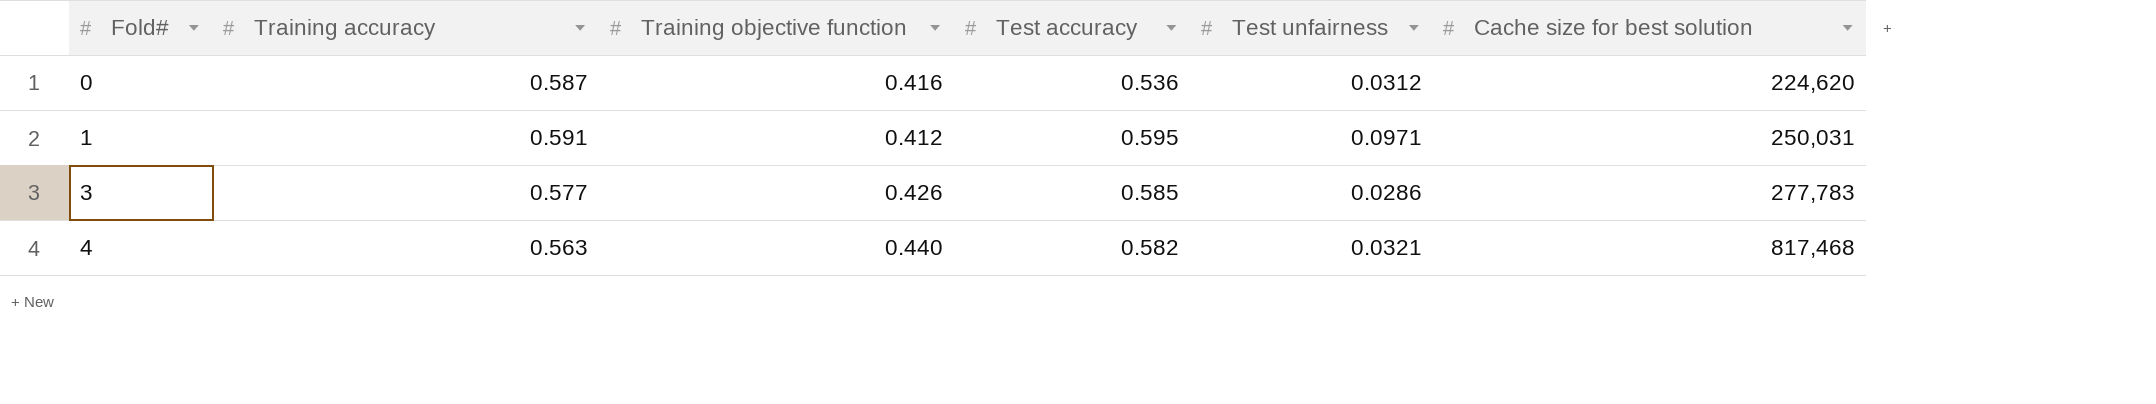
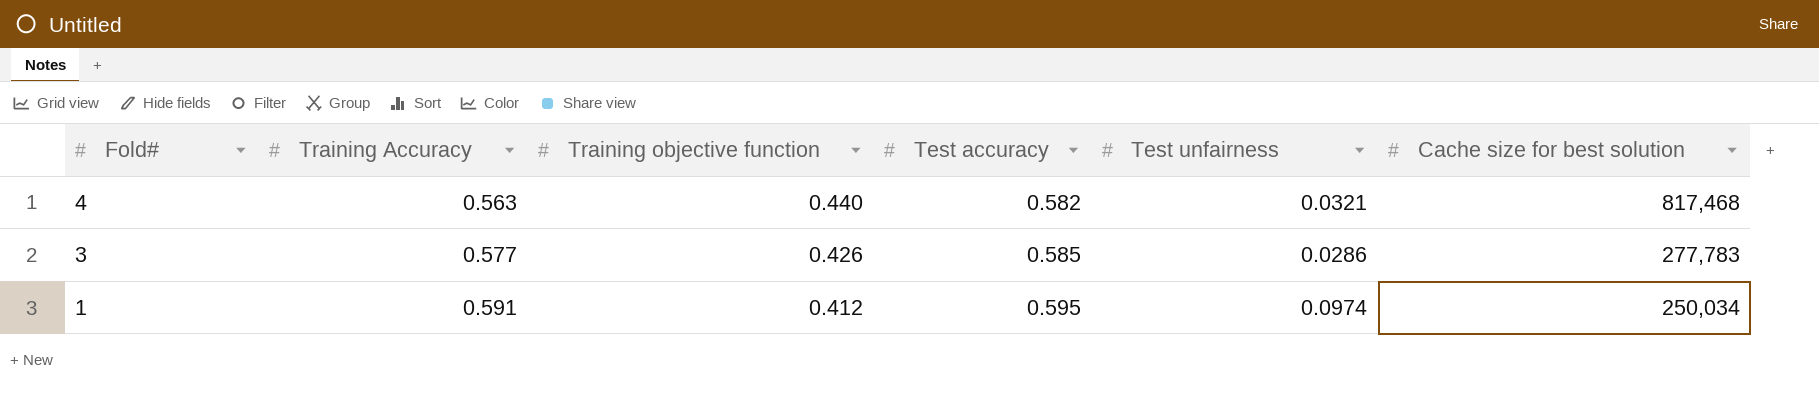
row order: Fold# ascending -> Fold# descending
column name: Training accuracy -> Training Accuracy
row 0: 0.587 | 0.416 | 0.536 | 0.0312 | 224,620 -> none
1 | Test unfairness: 0.0971 -> 0.0974
1 | Cache size for best solution: 250,031 -> 250,034

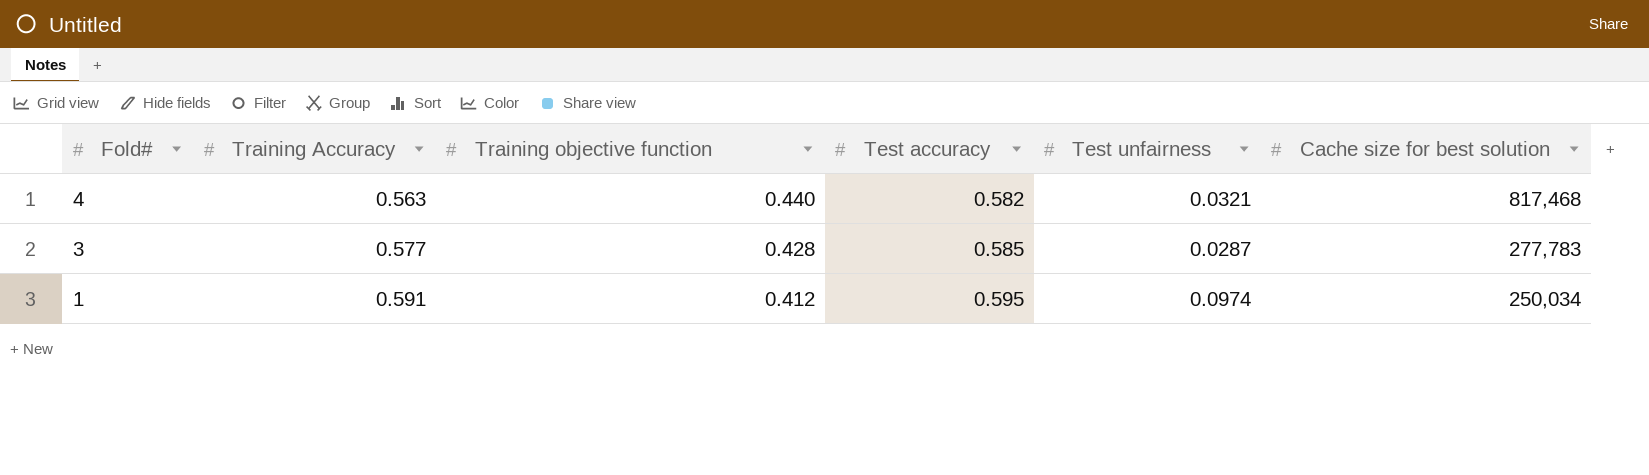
3 | Training objective function: 0.426 -> 0.428
3 | Test unfairness: 0.0286 -> 0.0287

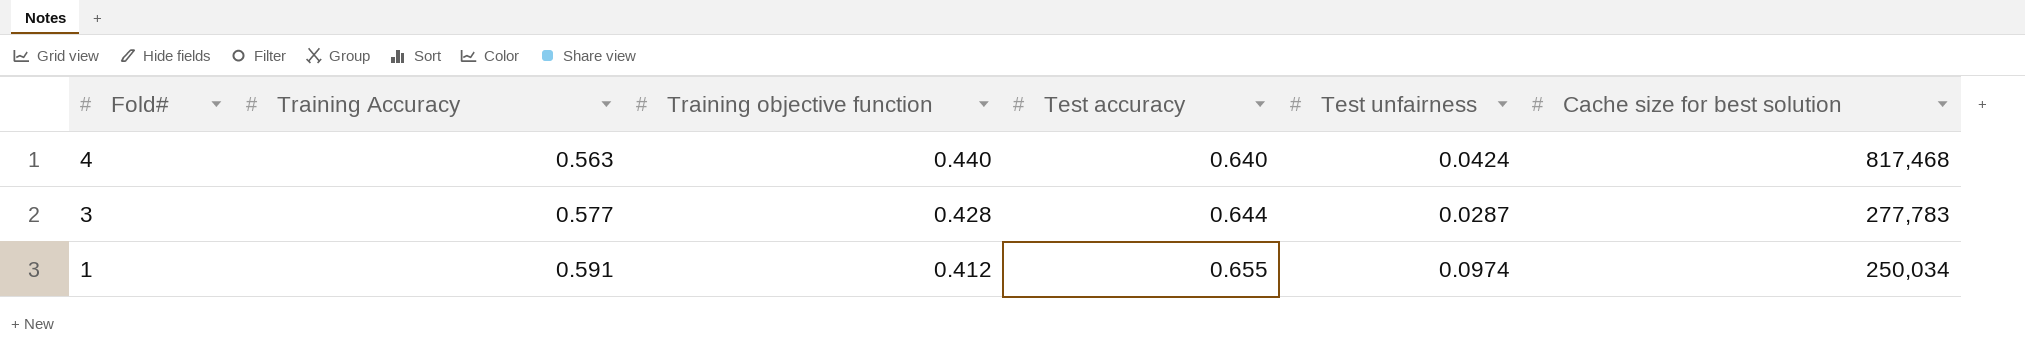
4 | Test accuracy: 0.582 -> 0.640
4 | Test unfairness: 0.0321 -> 0.0424
3 | Test accuracy: 0.585 -> 0.644
1 | Test accuracy: 0.595 -> 0.655

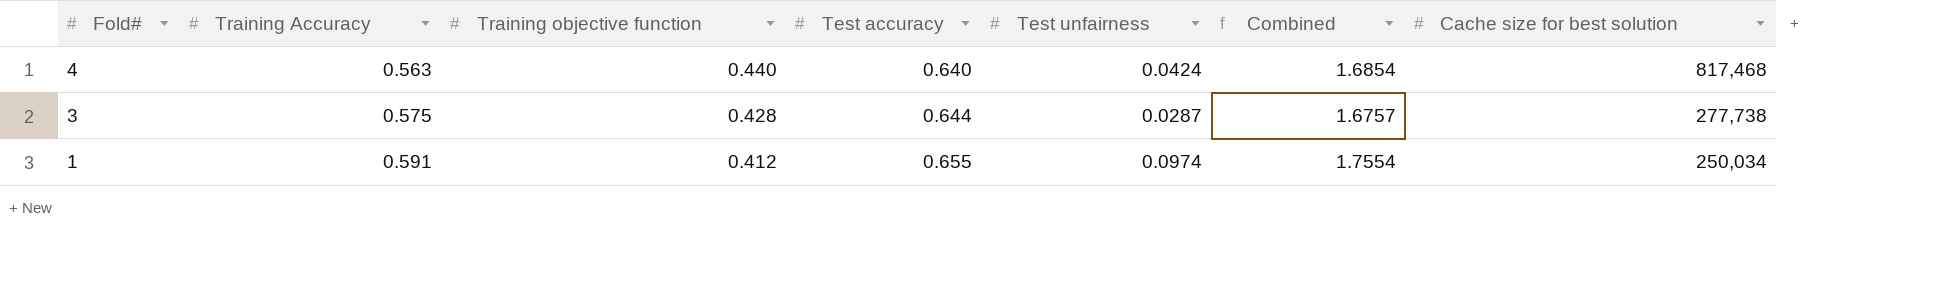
column Combined | formula: none -> [Training Accuracy] + [Training objective function] + [Test accuracy] + [Test unfairness]
3 | Training Accuracy: 0.577 -> 0.575
3 | Cache size for best solution: 277,783 -> 277,738

